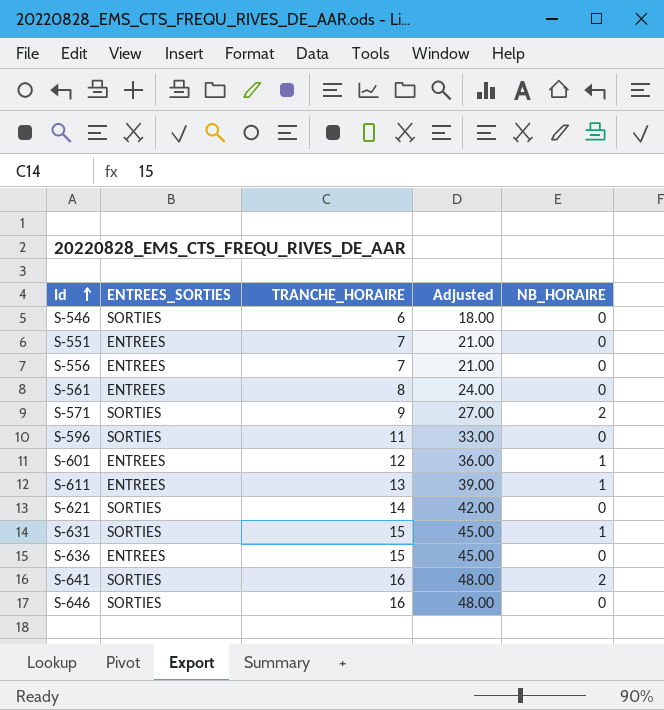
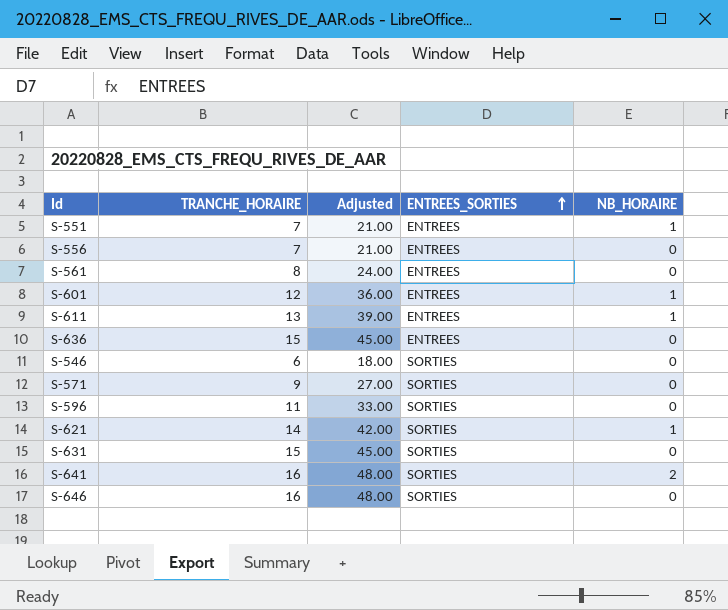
row order: Id ascending -> ENTREES_SORTIES ascending
column ENTREES_SORTIES | position: 2 -> 4
S-551 | NB_HORAIRE: 0 -> 1
S-571 | NB_HORAIRE: 2 -> 0
S-621 | NB_HORAIRE: 0 -> 1
S-631 | NB_HORAIRE: 1 -> 0

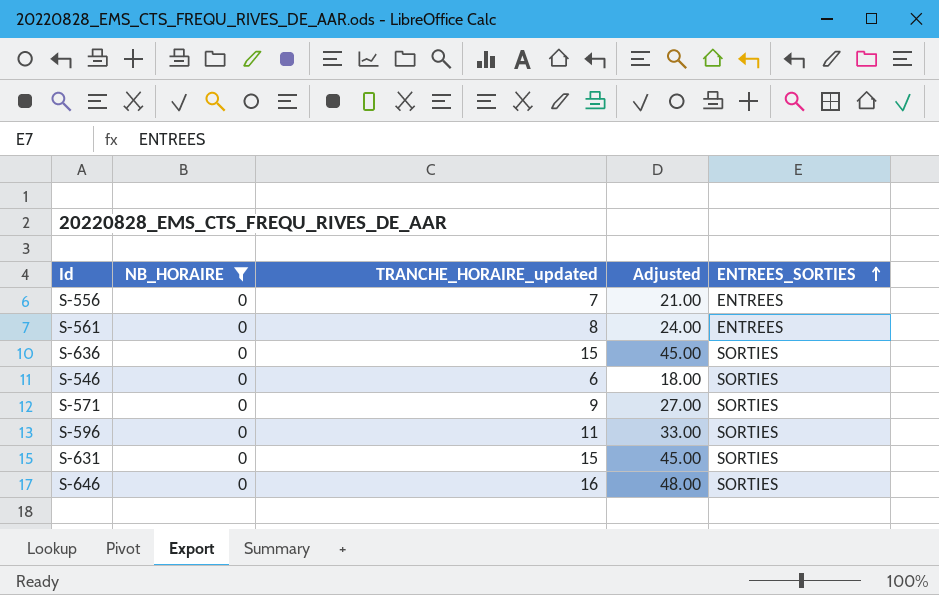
filter: none -> NB_HORAIRE = 0
column NB_HORAIRE | position: 5 -> 2
column name: TRANCHE_HORAIRE -> TRANCHE_HORAIRE_updated
S-636 | ENTREES_SORTIES: ENTREES -> SORTIES

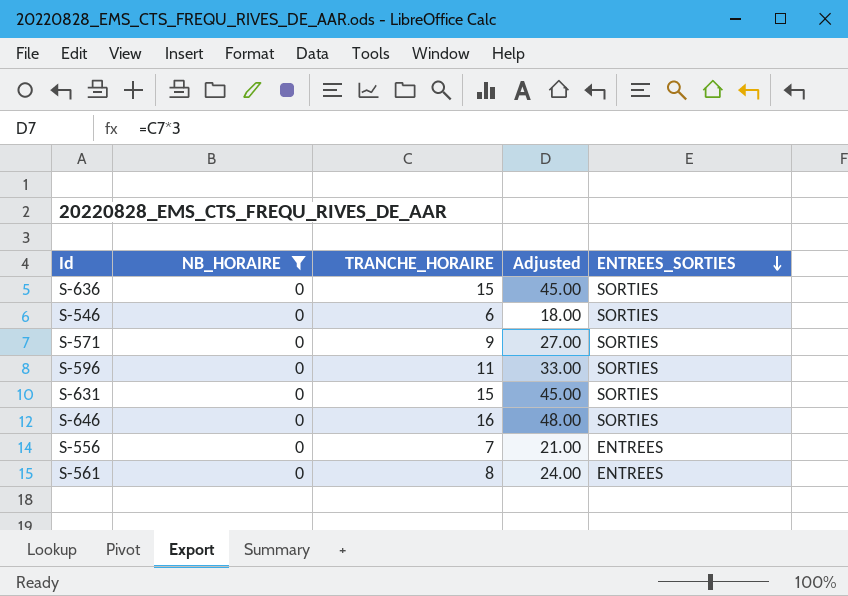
row order: ENTREES_SORTIES ascending -> ENTREES_SORTIES descending
column name: TRANCHE_HORAIRE_updated -> TRANCHE_HORAIRE

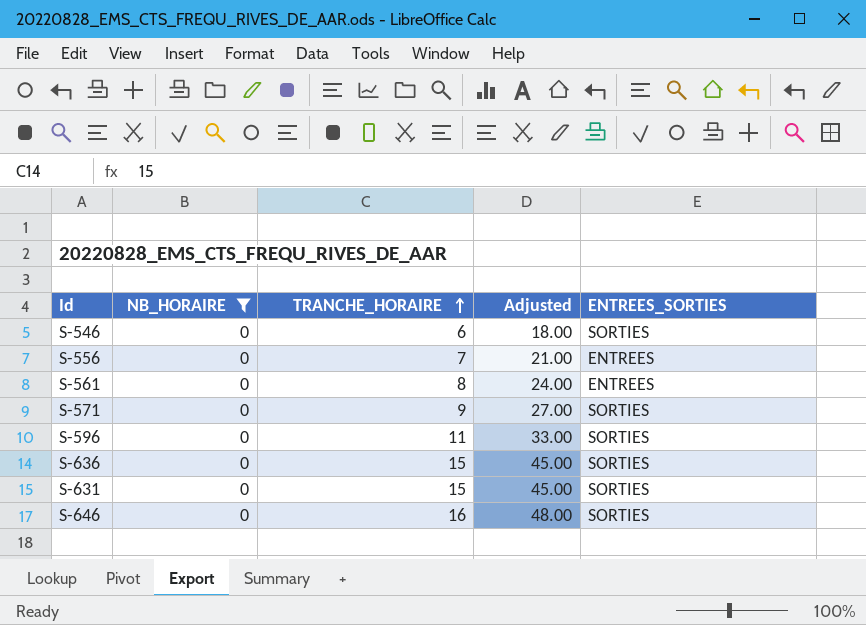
row order: ENTREES_SORTIES descending -> TRANCHE_HORAIRE ascending

